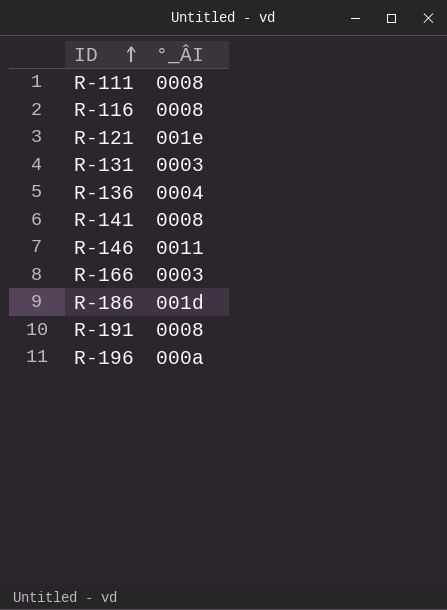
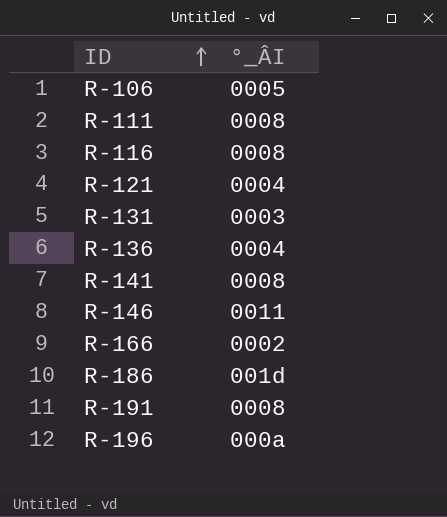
row R-106: none -> 0005
R-121 | °_ÂI: 001e -> 0004
R-166 | °_ÂI: 0003 -> 0002

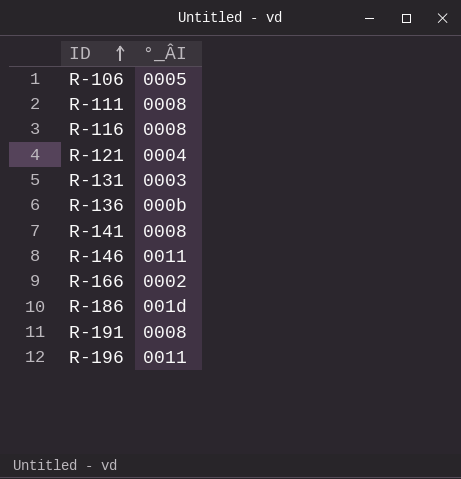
R-136 | °_ÂI: 0004 -> 000b
R-196 | °_ÂI: 000a -> 0011

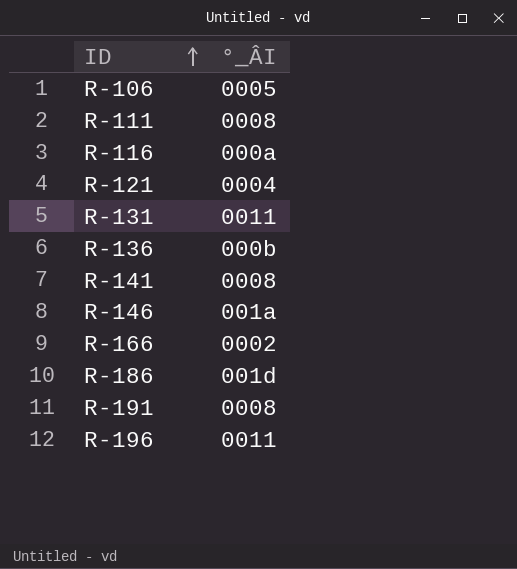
R-116 | °_ÂI: 0008 -> 000a
R-131 | °_ÂI: 0003 -> 0011
R-146 | °_ÂI: 0011 -> 001a

